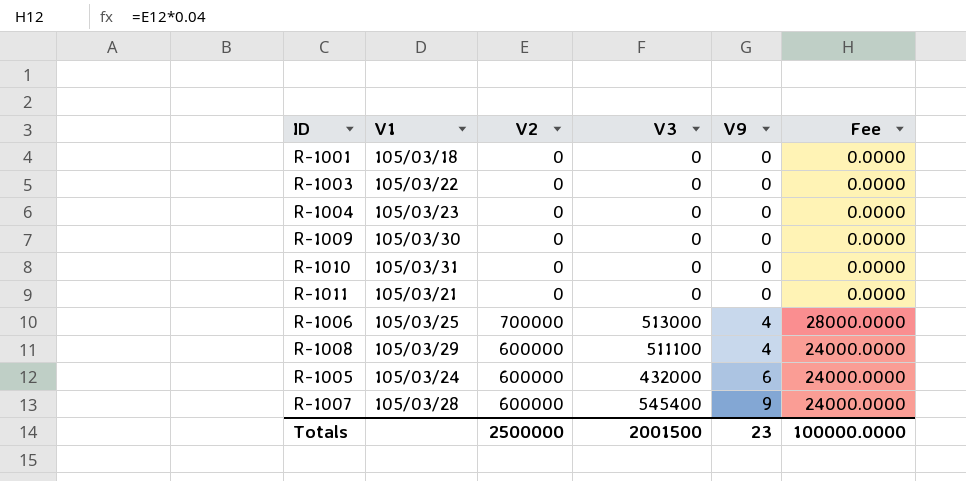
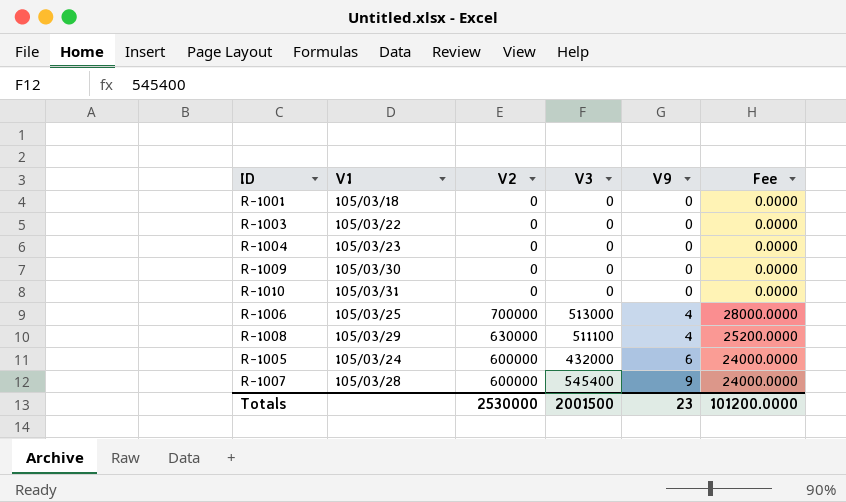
row R-1011: 105/03/21 | 0 | 0 | 0 | 0.0000 -> none
R-1008 | V2: 600000 -> 630000
R-1008 | Fee: 24000.0000 -> 25200.0000
Totals | V2: 2500000 -> 2530000
Totals | Fee: 100000.0000 -> 101200.0000

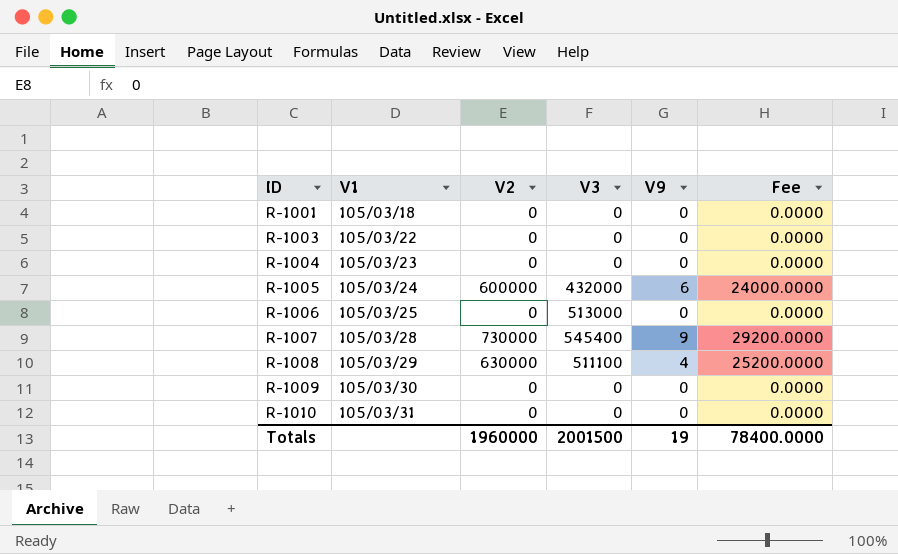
row order: V9 ascending -> ID ascending
R-1006 | V2: 700000 -> 0
R-1006 | V9: 4 -> 0
R-1006 | Fee: 28000.0000 -> 0.0000
R-1007 | V2: 600000 -> 730000
R-1007 | Fee: 24000.0000 -> 29200.0000
Totals | V2: 2530000 -> 1960000
Totals | V9: 23 -> 19
Totals | Fee: 101200.0000 -> 78400.0000

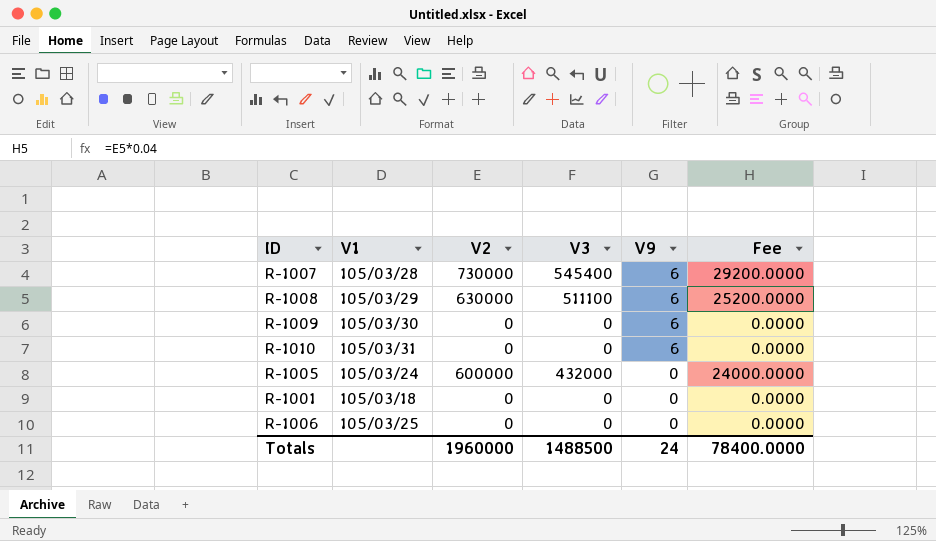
row order: ID ascending -> V9 descending
row R-1003: 105/03/22 | 0 | 0 | 0 | 0.0000 -> none
row R-1004: 105/03/23 | 0 | 0 | 0 | 0.0000 -> none
R-1007 | V9: 9 -> 6
R-1008 | V9: 4 -> 6
R-1009 | V9: 0 -> 6
R-1010 | V9: 0 -> 6
R-1005 | V9: 6 -> 0
R-1006 | V3: 513000 -> 0
Totals | V3: 2001500 -> 1488500
Totals | V9: 19 -> 24

